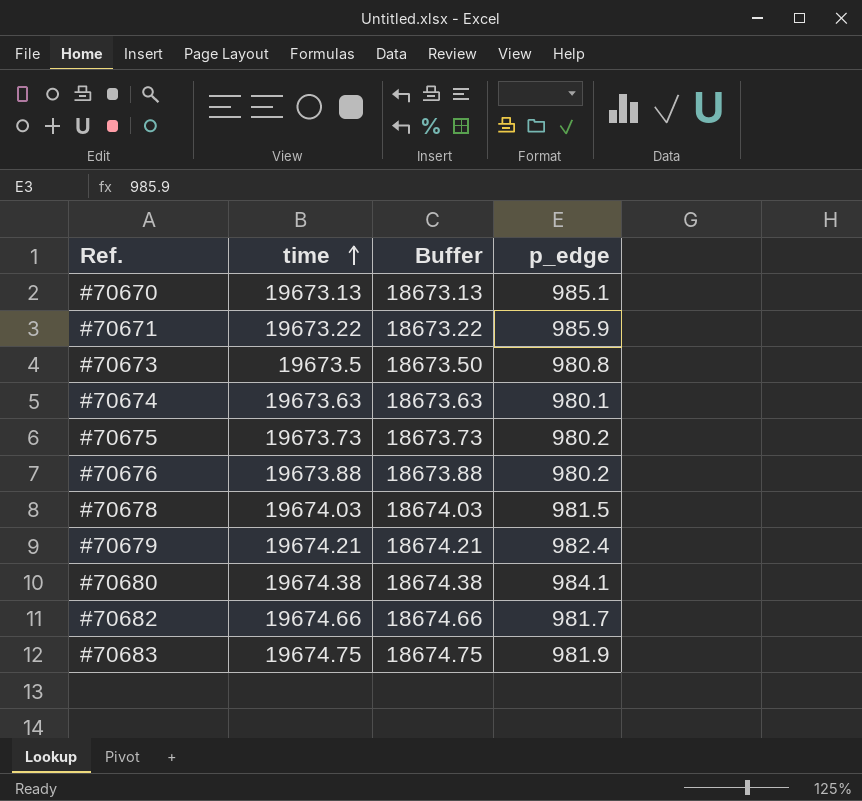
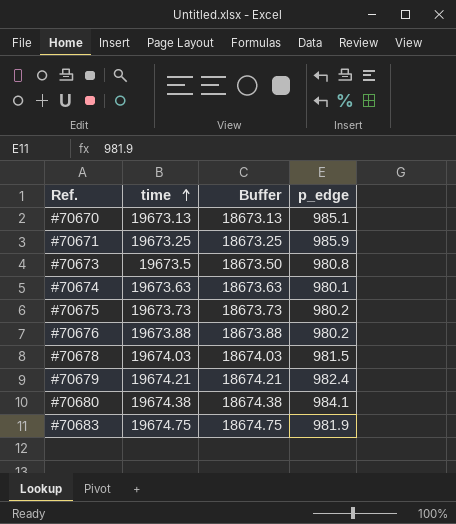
row #70682: 19674.66 | 18674.66 | 981.7 -> none
#70671 | time: 19673.22 -> 19673.25
#70671 | Buffer: 18673.22 -> 18673.25

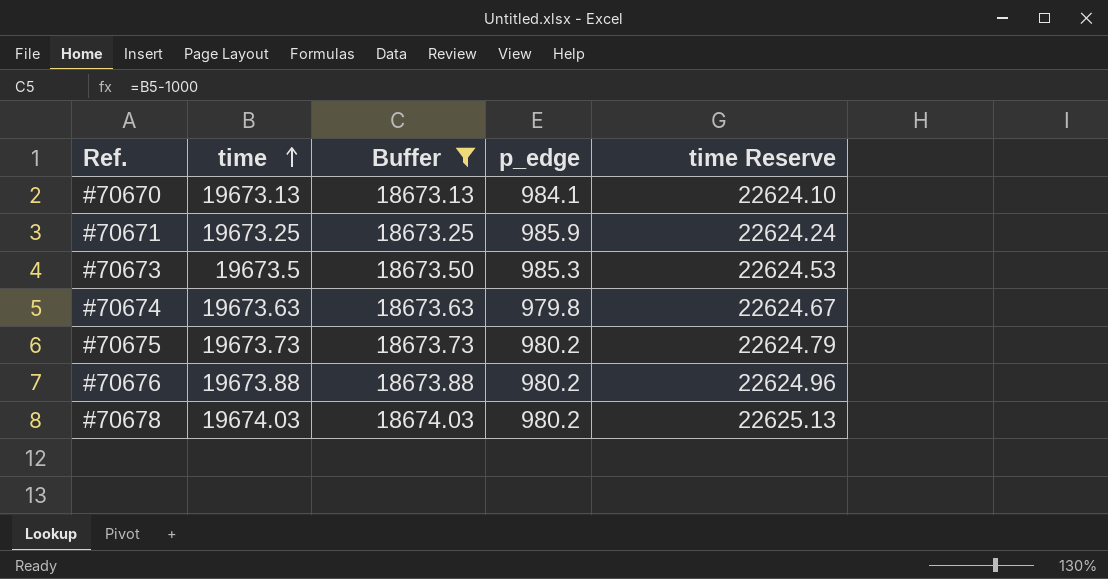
filter: none -> Buffer <= 18674.03
column time Reserve | formula: none -> [time] * 1.15
#70670 | p_edge: 985.1 -> 984.1
#70673 | p_edge: 980.8 -> 985.3
#70674 | p_edge: 980.1 -> 979.8
#70678 | p_edge: 981.5 -> 980.2

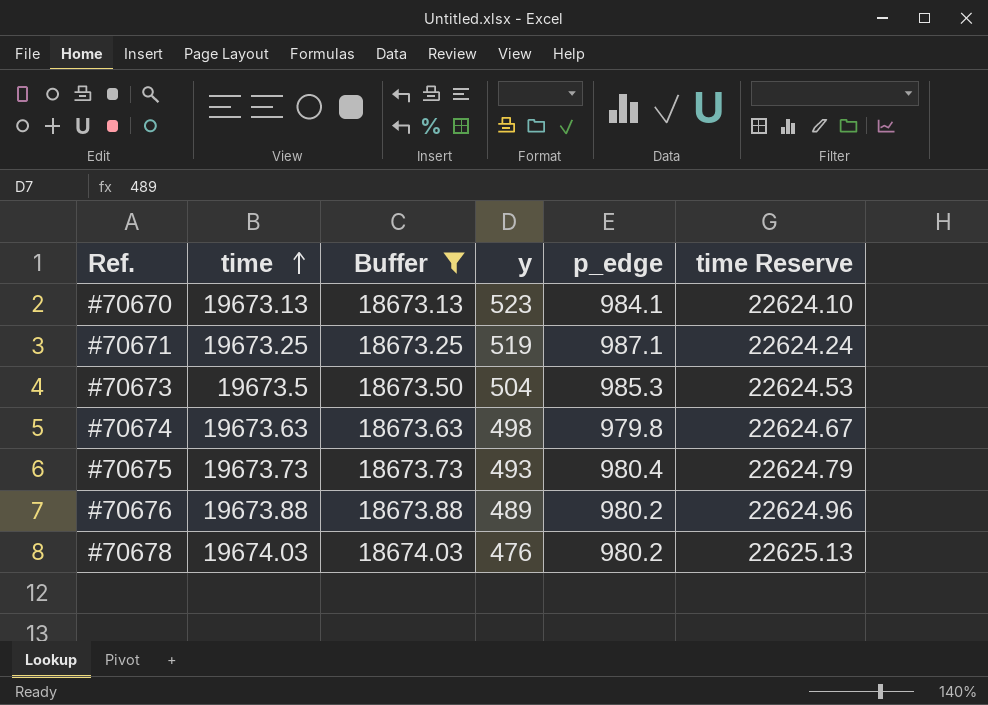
column y | position: none -> 4
#70671 | p_edge: 985.9 -> 987.1
#70675 | p_edge: 980.2 -> 980.4

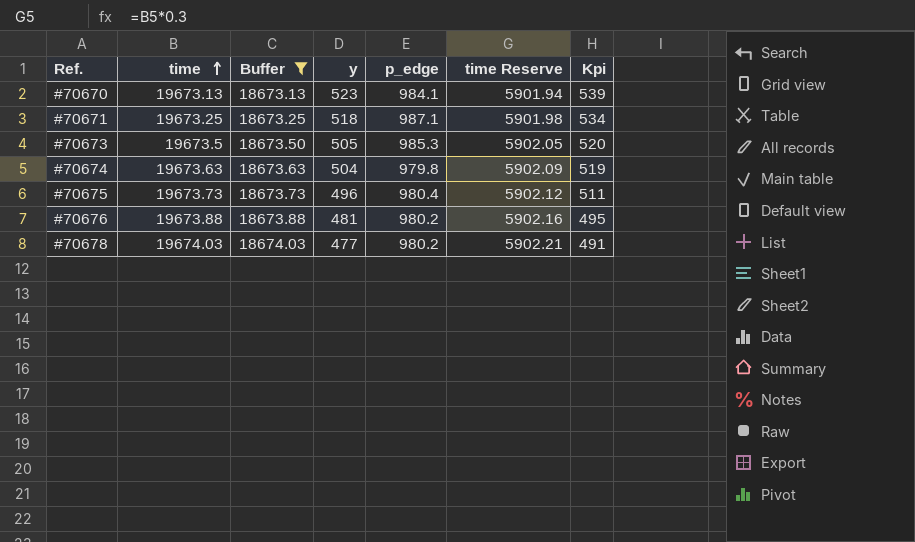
column time Reserve | formula: [time] * 1.15 -> [time] * 0.3
column Kpi | formula: none -> [y] * 1.03
#70671 | y: 519 -> 518
#70673 | y: 504 -> 505
#70674 | y: 498 -> 504
#70675 | y: 493 -> 496
#70676 | y: 489 -> 481
#70678 | y: 476 -> 477

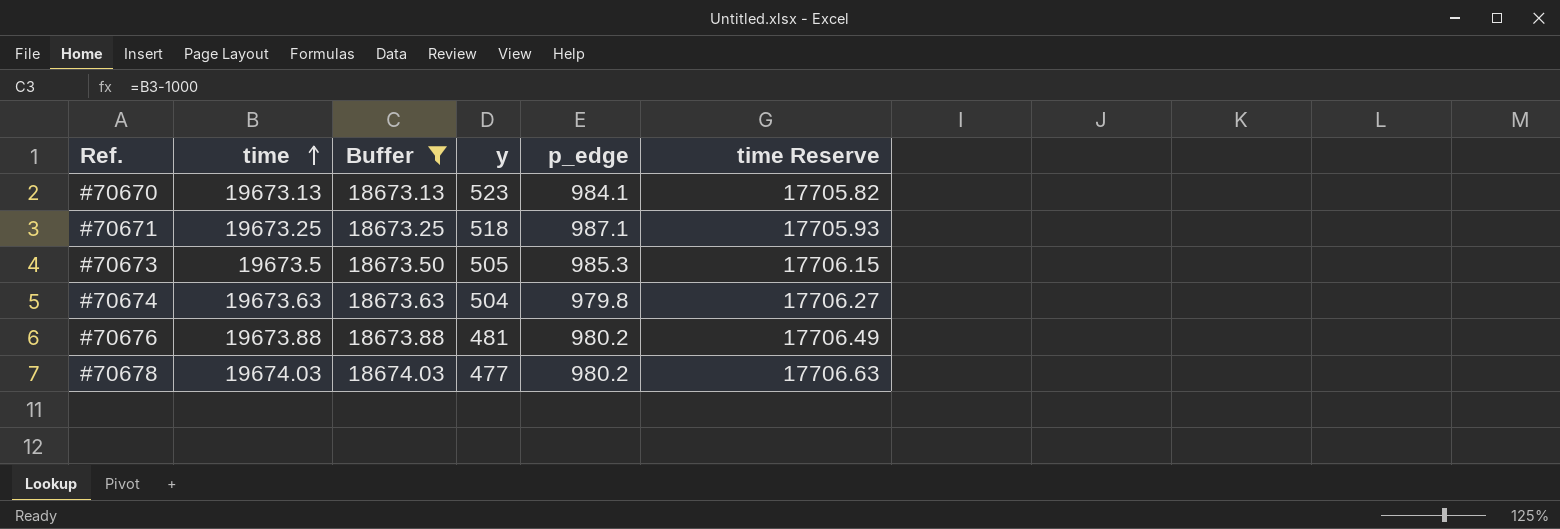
column Kpi | formula: [y] * 1.03 -> none
column time Reserve | formula: [time] * 0.3 -> [time] * 0.9
row #70675: 19673.73 | 18673.73 | 496 | 980.4 | 5902.12 | 511 -> none

